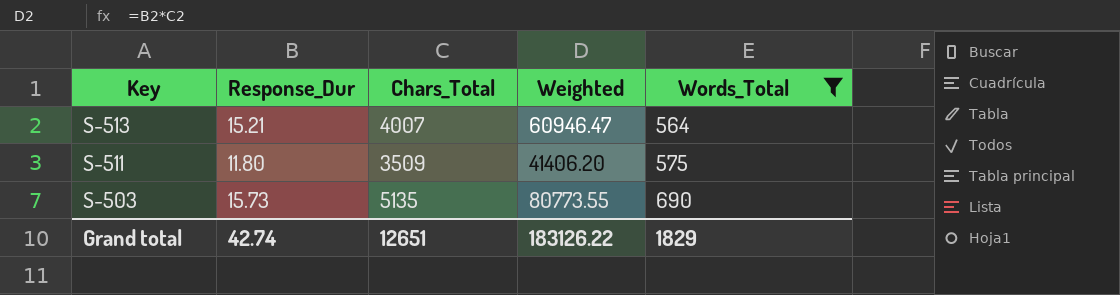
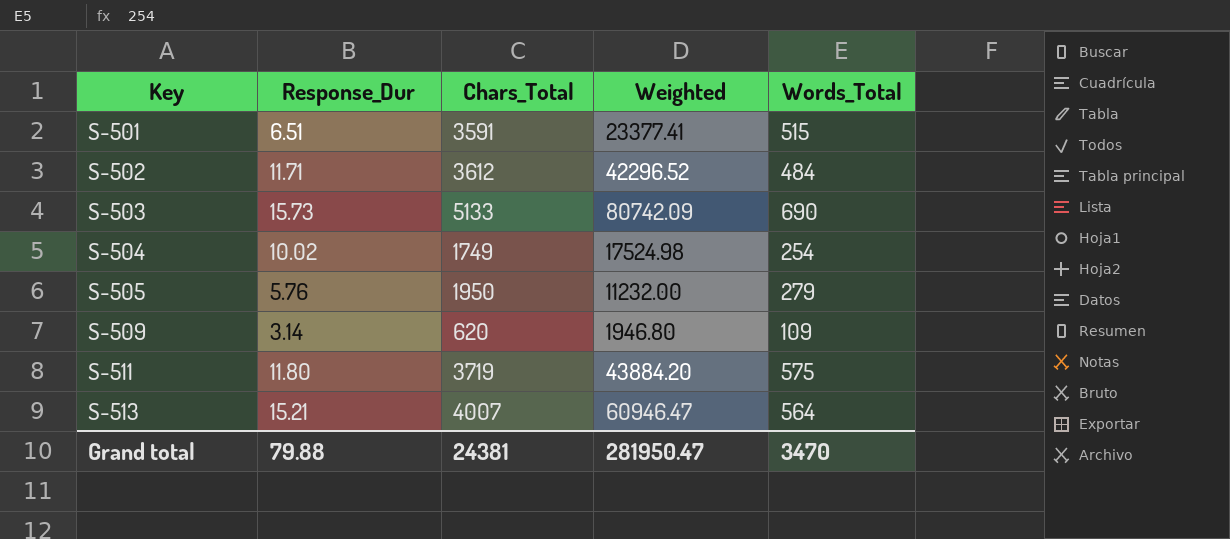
filter: Words_Total >= 564 -> none
row order: Key descending -> Key ascending
S-503 | Chars_Total: 5135 -> 5133
S-503 | Weighted: 80773.55 -> 80742.09
S-511 | Chars_Total: 3509 -> 3719
S-511 | Weighted: 41406.20 -> 43884.20
Grand total | Response_Dur: 42.74 -> 79.88
Grand total | Chars_Total: 12651 -> 24381
Grand total | Weighted: 183126.22 -> 281950.47
Grand total | Words_Total: 1829 -> 3470

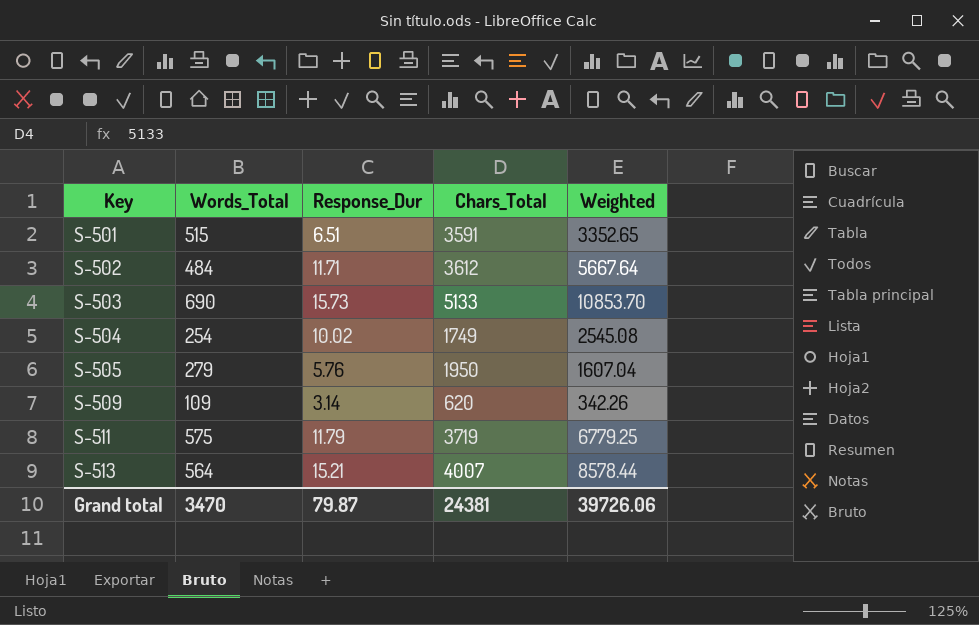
column Words_Total | position: 5 -> 2
column Weighted | formula: [Response_Dur] * [Chars_Total] -> [Words_Total] * [Response_Dur]
S-511 | Response_Dur: 11.80 -> 11.79
Grand total | Response_Dur: 79.88 -> 79.87
Grand total | Weighted: 281950.47 -> 39726.06

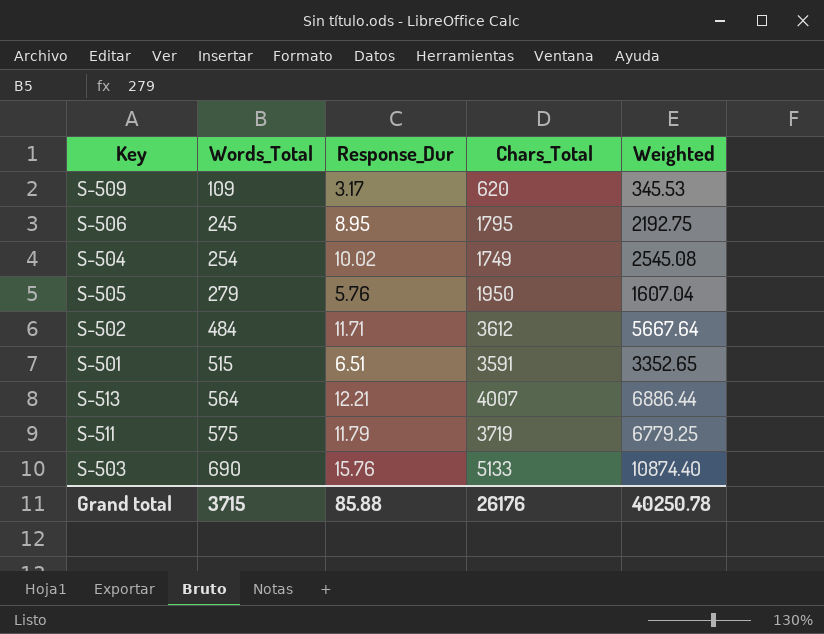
row order: Key ascending -> Words_Total ascending
S-509 | Response_Dur: 3.14 -> 3.17
S-509 | Weighted: 342.26 -> 345.53
row S-506: none -> 245 | 8.95 | 1795 | 2192.75
S-513 | Response_Dur: 15.21 -> 12.21
S-513 | Weighted: 8578.44 -> 6886.44
S-503 | Response_Dur: 15.73 -> 15.76
S-503 | Weighted: 10853.70 -> 10874.40
Grand total | Words_Total: 3470 -> 3715
Grand total | Response_Dur: 79.87 -> 85.88
Grand total | Chars_Total: 24381 -> 26176
Grand total | Weighted: 39726.06 -> 40250.78

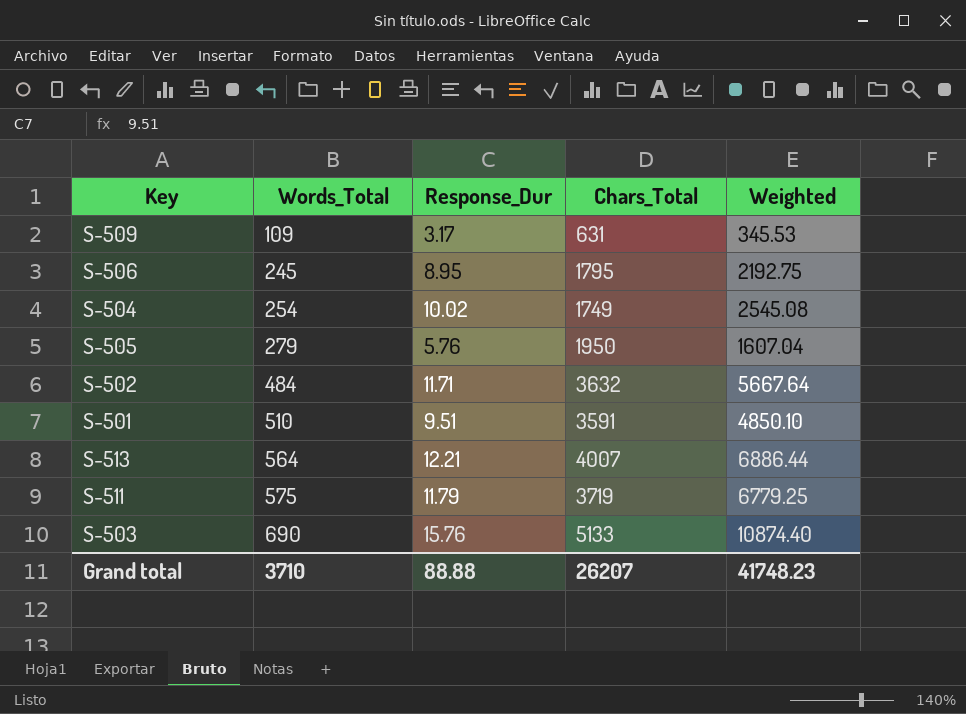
S-509 | Chars_Total: 620 -> 631
S-502 | Chars_Total: 3612 -> 3632
S-501 | Words_Total: 515 -> 510
S-501 | Response_Dur: 6.51 -> 9.51
S-501 | Weighted: 3352.65 -> 4850.10
Grand total | Words_Total: 3715 -> 3710
Grand total | Response_Dur: 85.88 -> 88.88
Grand total | Chars_Total: 26176 -> 26207
Grand total | Weighted: 40250.78 -> 41748.23

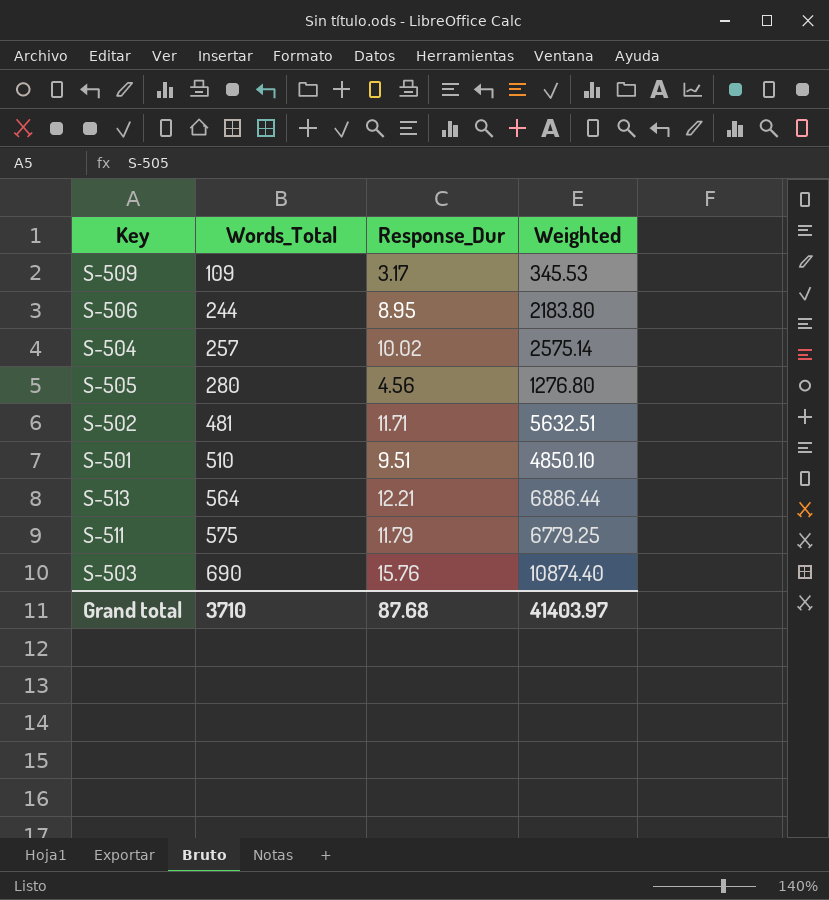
column Chars_Total | position: 4 -> none
S-506 | Words_Total: 245 -> 244
S-506 | Weighted: 2192.75 -> 2183.80
S-504 | Words_Total: 254 -> 257
S-504 | Weighted: 2545.08 -> 2575.14
S-505 | Words_Total: 279 -> 280
S-505 | Response_Dur: 5.76 -> 4.56
S-505 | Weighted: 1607.04 -> 1276.80
S-502 | Words_Total: 484 -> 481
S-502 | Weighted: 5667.64 -> 5632.51
Grand total | Response_Dur: 88.88 -> 87.68
Grand total | Weighted: 41748.23 -> 41403.97

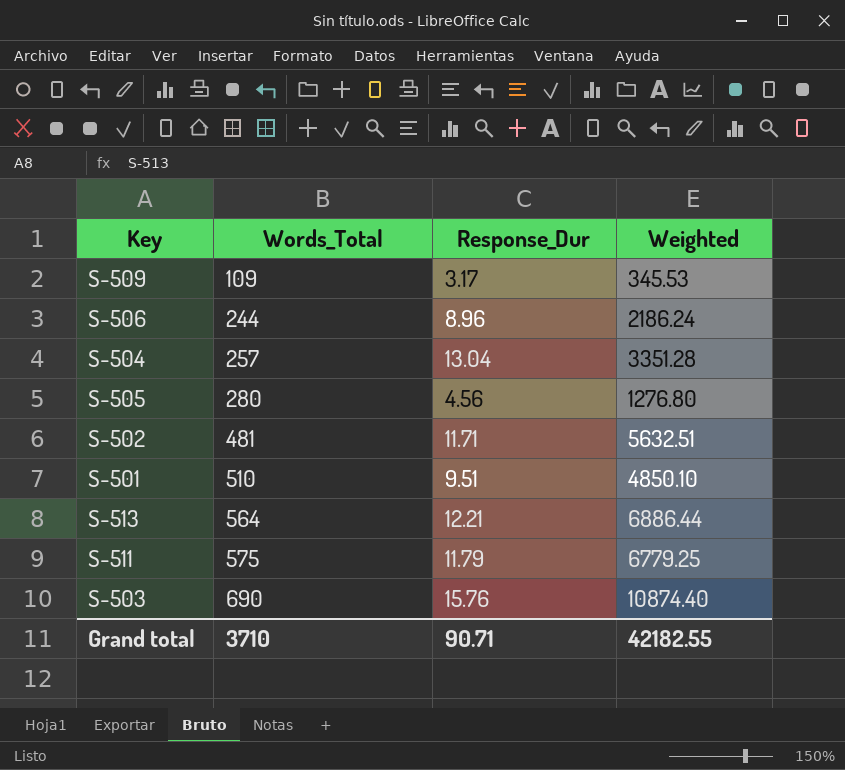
S-506 | Response_Dur: 8.95 -> 8.96
S-506 | Weighted: 2183.80 -> 2186.24
S-504 | Response_Dur: 10.02 -> 13.04
S-504 | Weighted: 2575.14 -> 3351.28
Grand total | Response_Dur: 87.68 -> 90.71
Grand total | Weighted: 41403.97 -> 42182.55

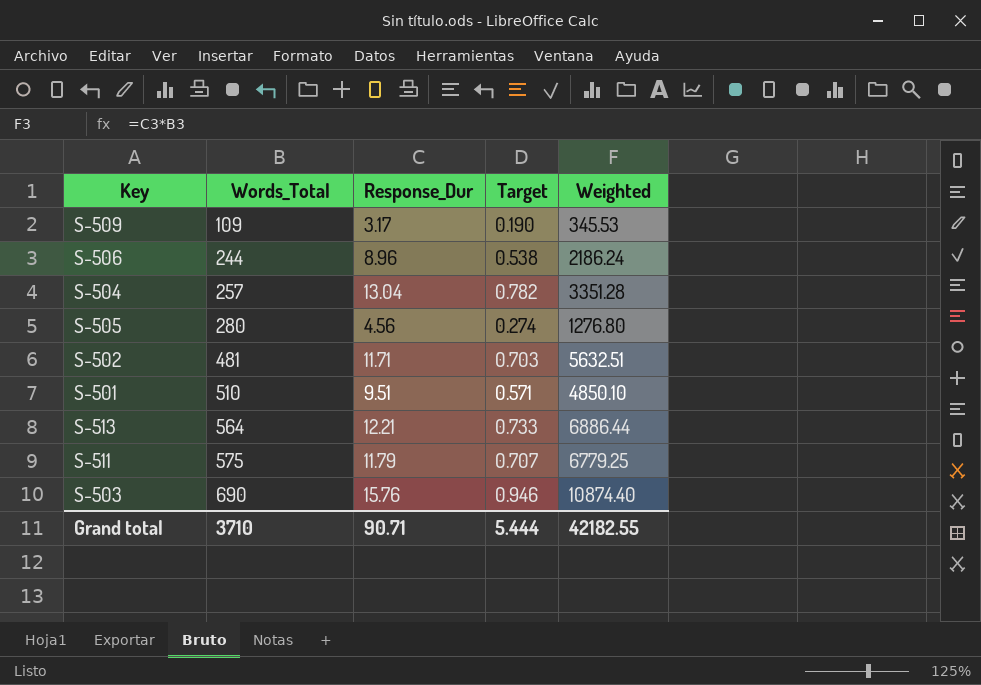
column Target | formula: none -> [Response_Dur] * 0.06

